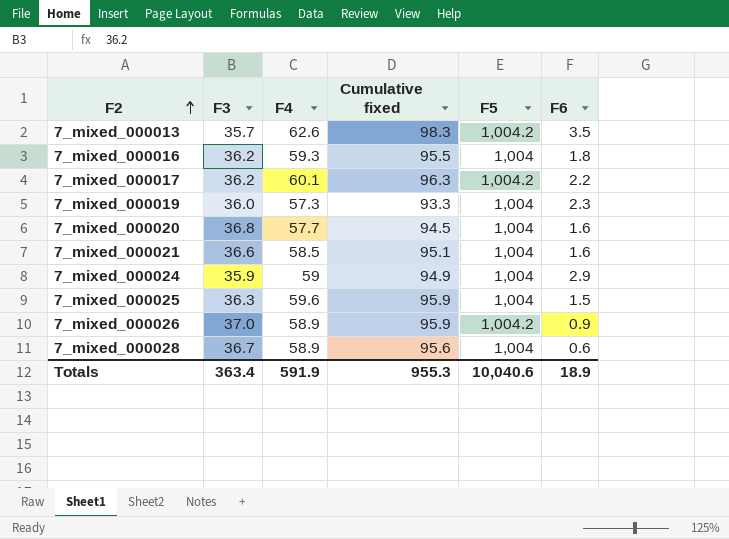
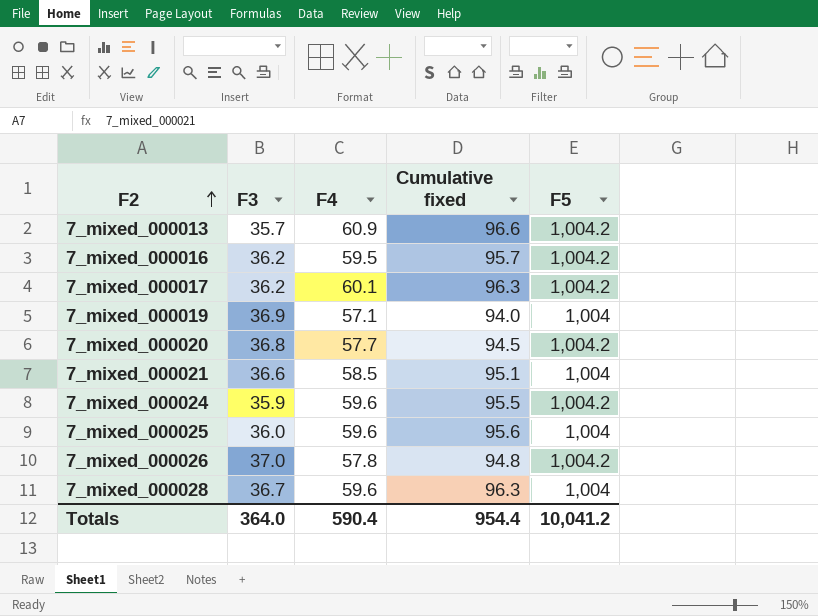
column F6 | position: 6 -> none
7_mixed_000013 | F4: 62.6 -> 60.9
7_mixed_000013 | Cumulative fixed: 98.3 -> 96.6
7_mixed_000016 | F4: 59.3 -> 59.5
7_mixed_000016 | Cumulative fixed: 95.5 -> 95.7
7_mixed_000016 | F5: 1,004 -> 1,004.2
7_mixed_000019 | F3: 36.0 -> 36.9
7_mixed_000019 | F4: 57.3 -> 57.1
7_mixed_000019 | Cumulative fixed: 93.3 -> 94.0
7_mixed_000020 | F5: 1,004 -> 1,004.2
7_mixed_000024 | F4: 59 -> 59.6
7_mixed_000024 | Cumulative fixed: 94.9 -> 95.5
7_mixed_000024 | F5: 1,004 -> 1,004.2
7_mixed_000025 | F3: 36.3 -> 36.0
7_mixed_000025 | Cumulative fixed: 95.9 -> 95.6
7_mixed_000026 | F4: 58.9 -> 57.8
7_mixed_000026 | Cumulative fixed: 95.9 -> 94.8
7_mixed_000028 | F4: 58.9 -> 59.6
7_mixed_000028 | Cumulative fixed: 95.6 -> 96.3
Totals | F3: 363.4 -> 364.0
Totals | F4: 591.9 -> 590.4
Totals | Cumulative fixed: 955.3 -> 954.4
Totals | F5: 10,040.6 -> 10,041.2

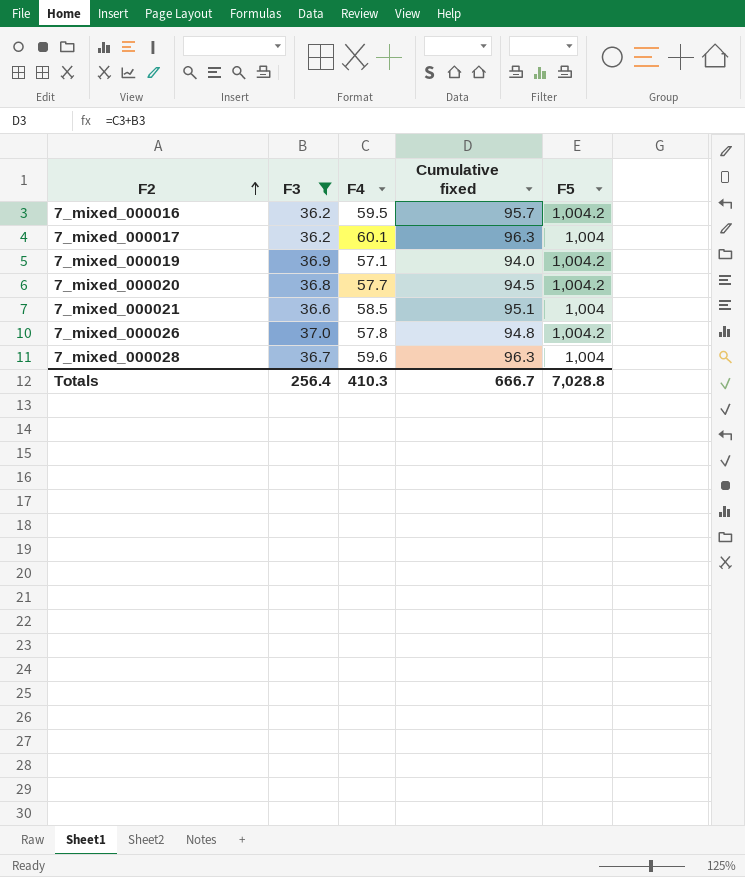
filter: none -> F3 >= 36.2
7_mixed_000017 | F5: 1,004.2 -> 1,004
7_mixed_000019 | F5: 1,004 -> 1,004.2
Totals | F3: 364.0 -> 256.4
Totals | F4: 590.4 -> 410.3
Totals | Cumulative fixed: 954.4 -> 666.7
Totals | F5: 10,041.2 -> 7,028.8

